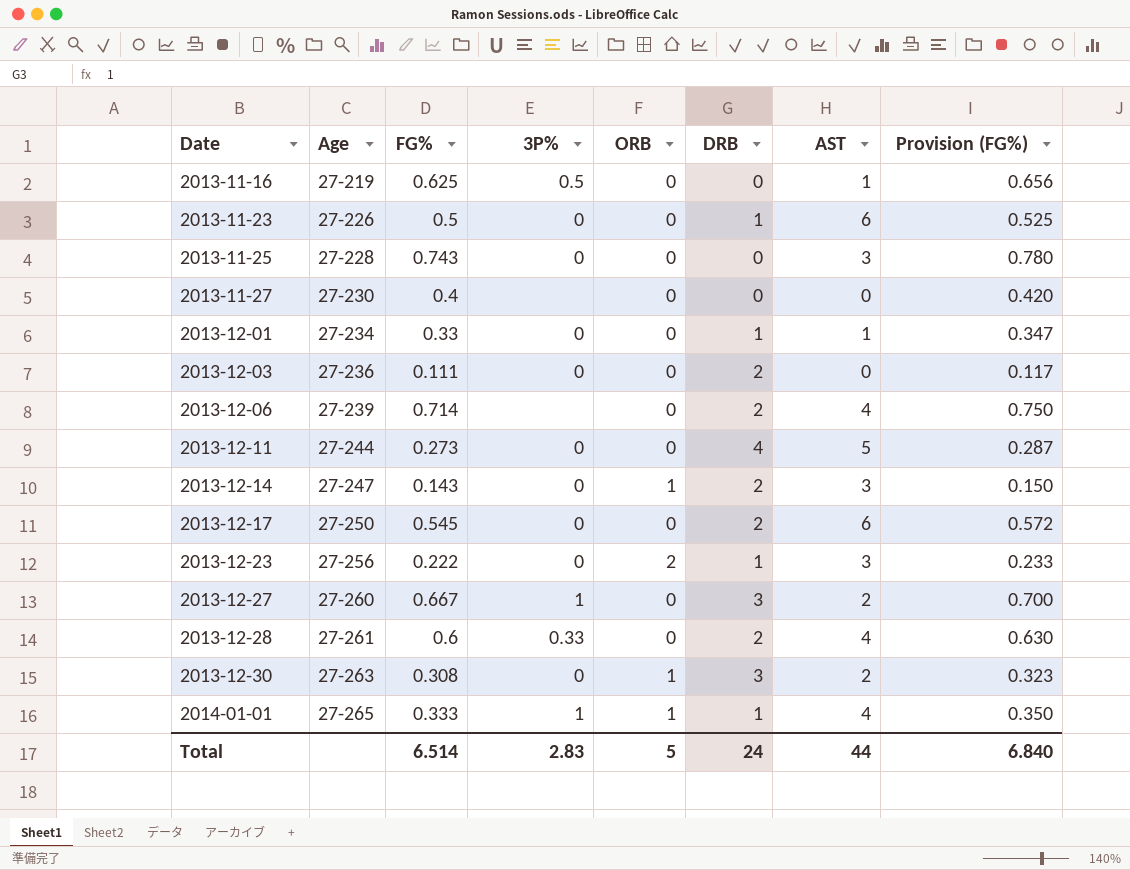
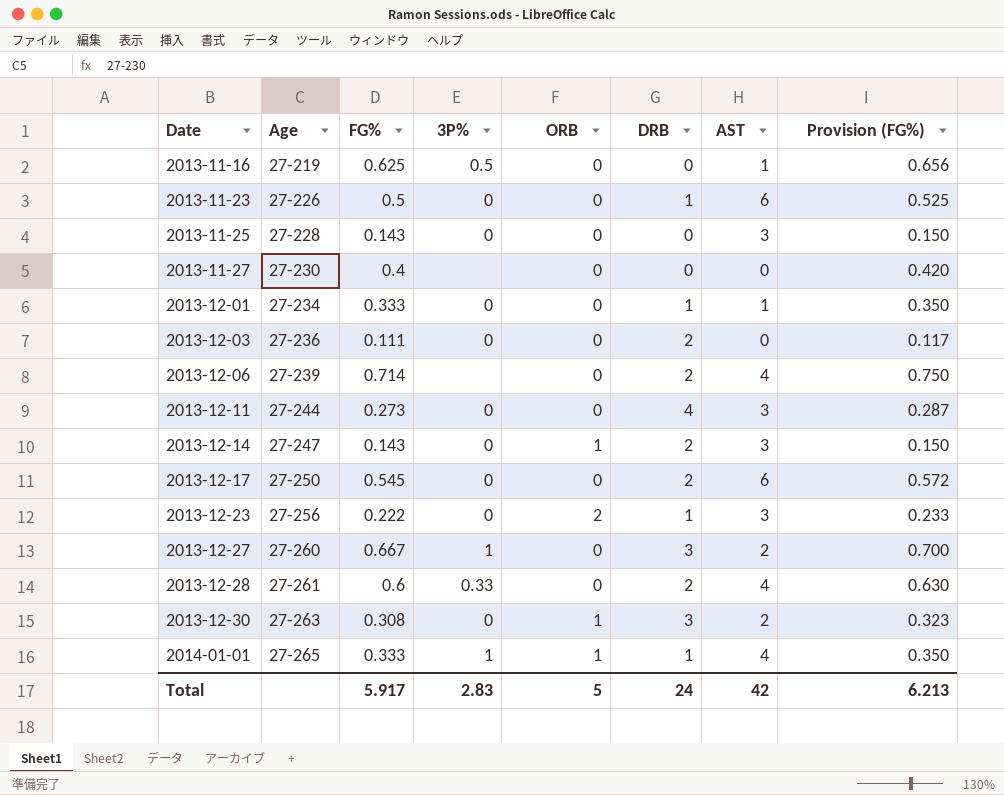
2013-11-25 | FG%: 0.743 -> 0.143
2013-11-25 | Provision (FG%): 0.780 -> 0.150
2013-12-01 | FG%: 0.33 -> 0.333
2013-12-01 | Provision (FG%): 0.347 -> 0.350
2013-12-11 | AST: 5 -> 3
Total | FG%: 6.514 -> 5.917
Total | AST: 44 -> 42
Total | Provision (FG%): 6.840 -> 6.213

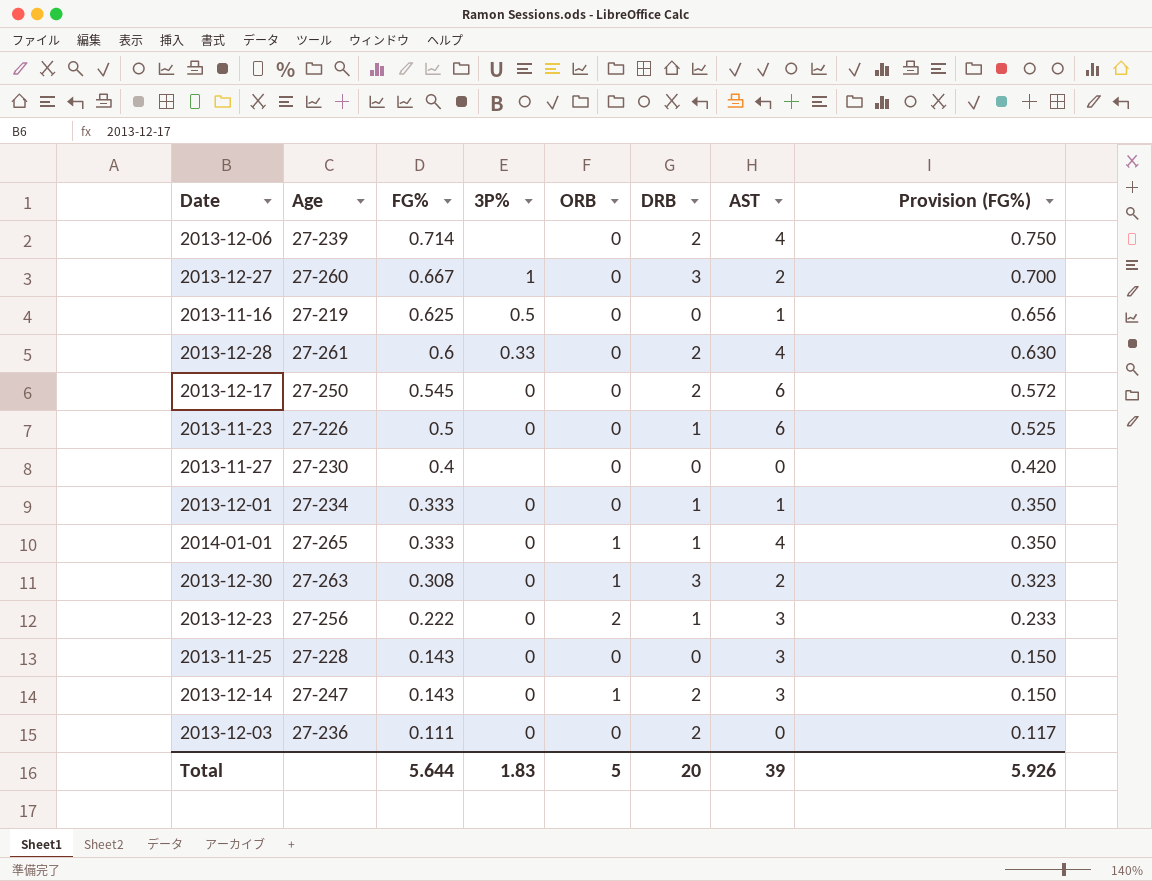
row order: Date ascending -> FG% descending
row 2013-12-11: 27-244 | 0.273 | 0 | 0 | 4 | 3 | 0.287 -> none
2014-01-01 | 3P%: 1 -> 0
Total | FG%: 5.917 -> 5.644
Total | 3P%: 2.83 -> 1.83
Total | DRB: 24 -> 20
Total | AST: 42 -> 39
Total | Provision (FG%): 6.213 -> 5.926

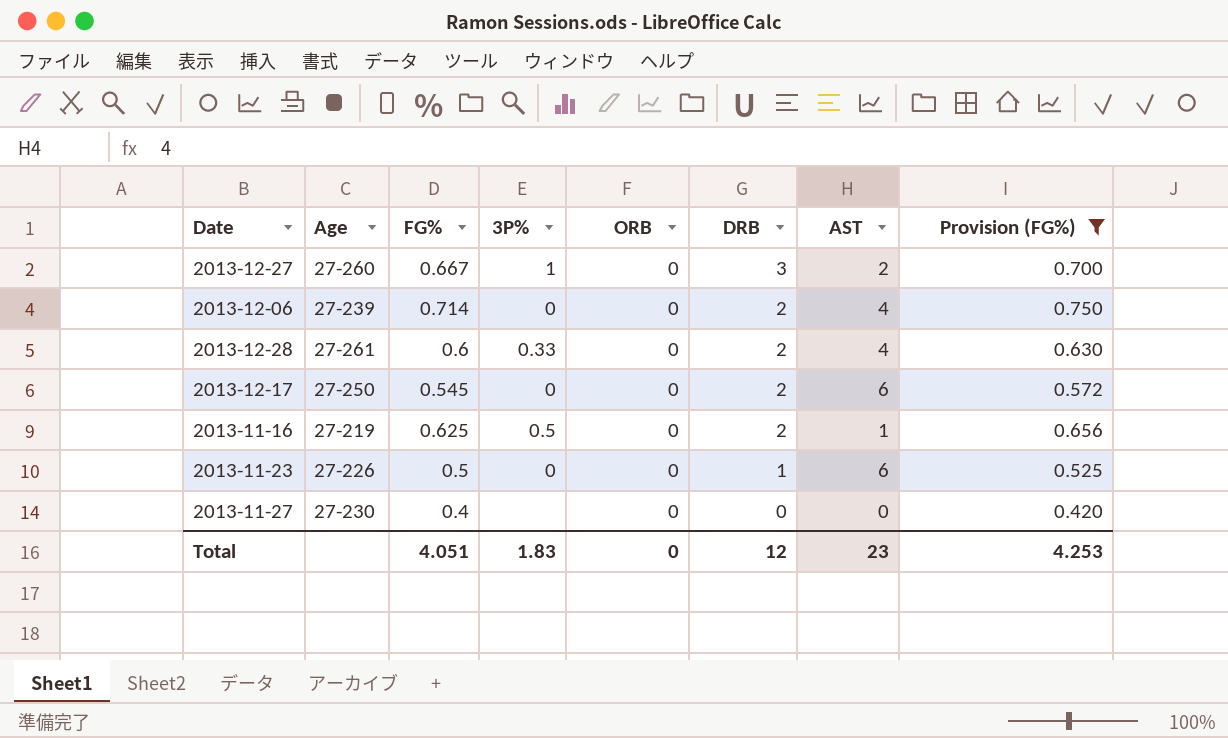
filter: none -> Provision (FG%) >= 0.420
row order: FG% descending -> DRB descending
2013-12-06 | 3P%: none -> 0
2013-11-16 | DRB: 0 -> 2
Total | FG%: 5.644 -> 4.051
Total | ORB: 5 -> 0
Total | DRB: 20 -> 12
Total | AST: 39 -> 23
Total | Provision (FG%): 5.926 -> 4.253

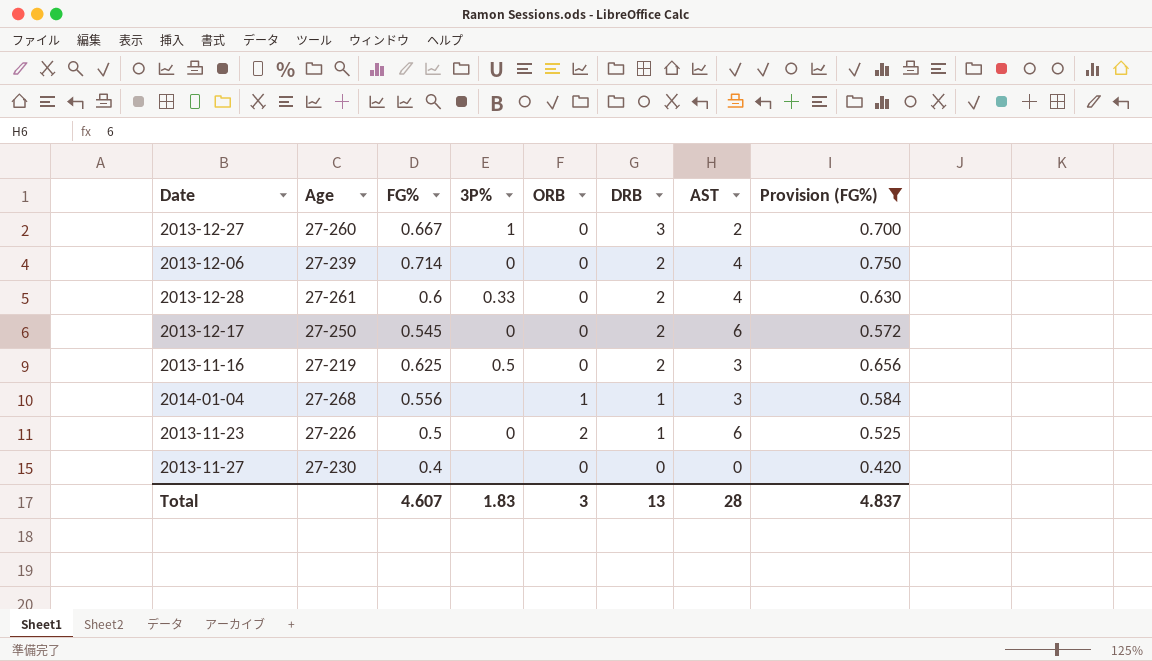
2013-11-16 | AST: 1 -> 3
row 2014-01-04: none -> 27-268 | 0.556 | none | 1 | 1 | 3 | 0.584
2013-11-23 | ORB: 0 -> 2
Total | FG%: 4.051 -> 4.607
Total | ORB: 0 -> 3
Total | DRB: 12 -> 13
Total | AST: 23 -> 28
Total | Provision (FG%): 4.253 -> 4.837

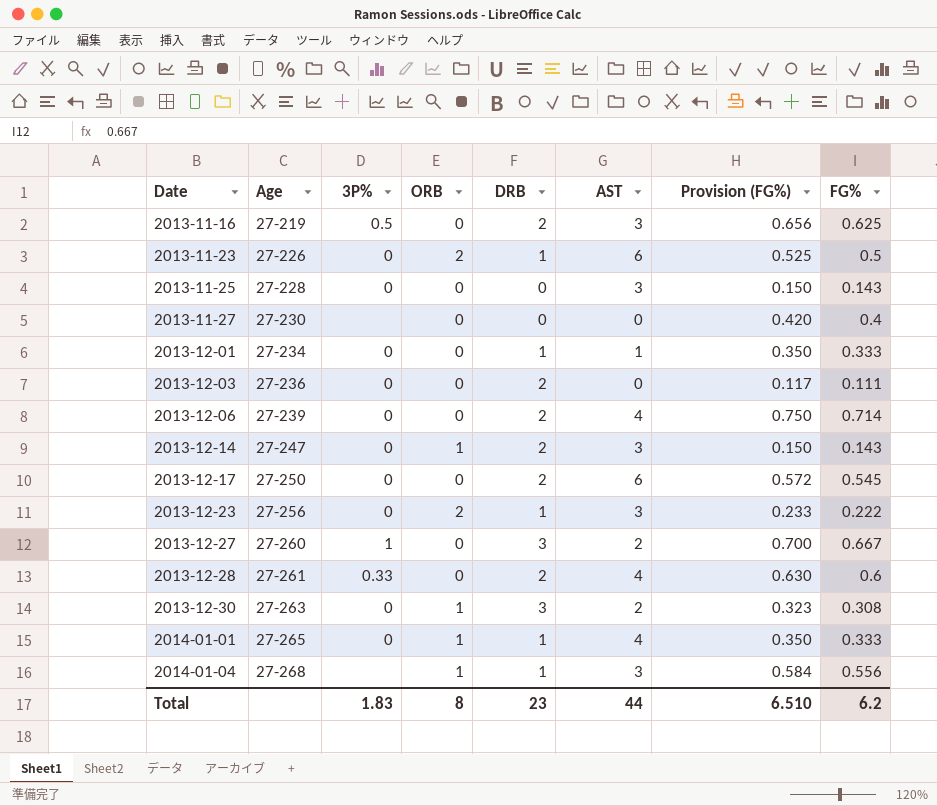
filter: Provision (FG%) >= 0.420 -> none
row order: DRB descending -> Date ascending
column FG% | position: 3 -> 8
Total | ORB: 3 -> 8
Total | DRB: 13 -> 23
Total | AST: 28 -> 44
Total | Provision (FG%): 4.837 -> 6.510
Total | FG%: 4.607 -> 6.2

